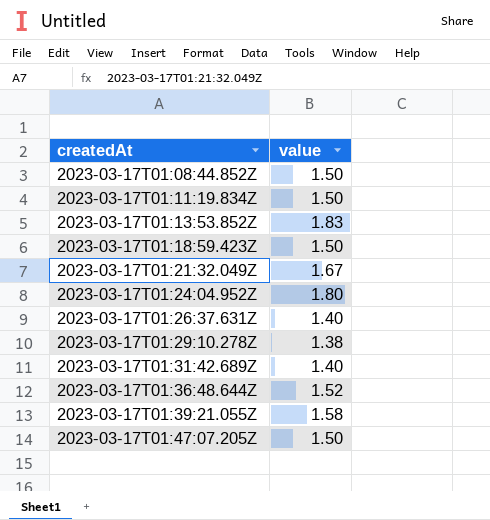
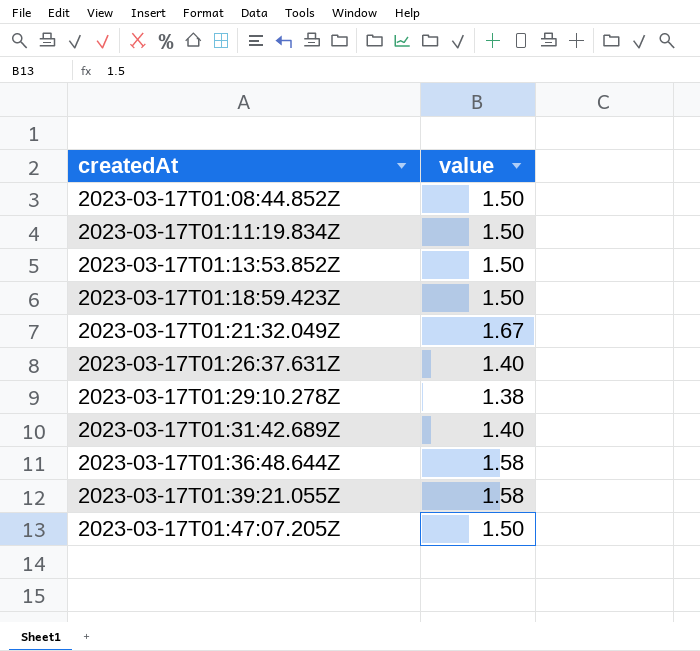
row 2023-03-17T01:24:04.952Z: 1.80 -> none
2023-03-17T01:13:53.852Z | value: 1.83 -> 1.50
2023-03-17T01:36:48.644Z | value: 1.52 -> 1.58

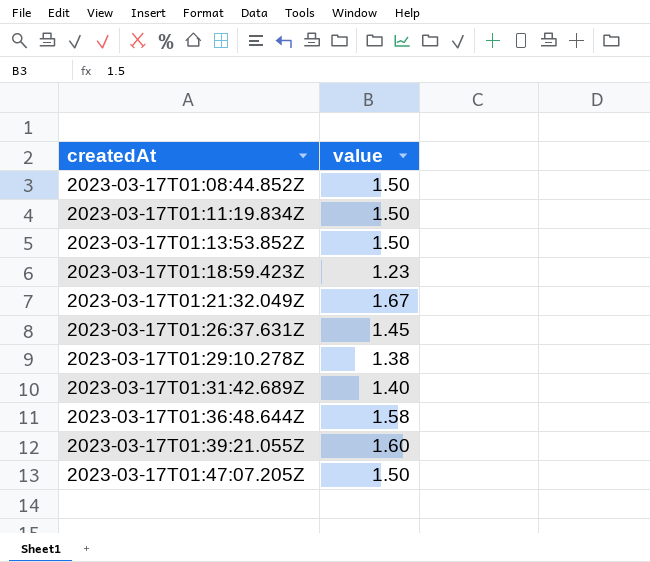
2023-03-17T01:18:59.423Z | value: 1.50 -> 1.23
2023-03-17T01:26:37.631Z | value: 1.40 -> 1.45
2023-03-17T01:39:21.055Z | value: 1.58 -> 1.60

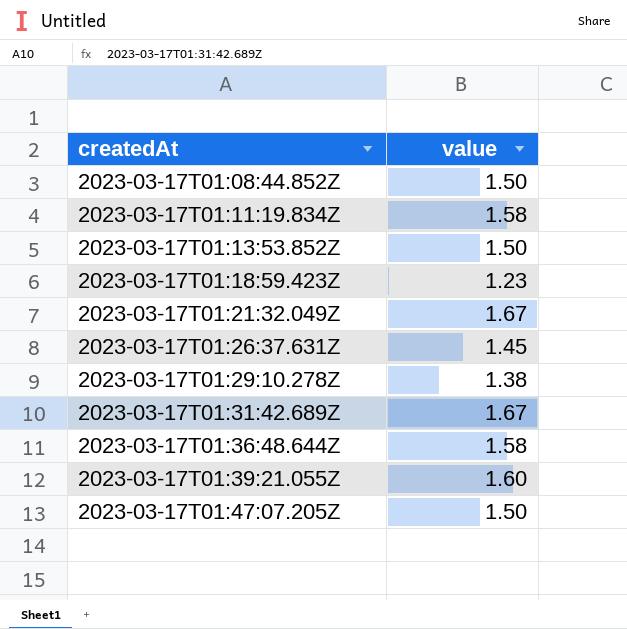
2023-03-17T01:11:19.834Z | value: 1.50 -> 1.58
2023-03-17T01:31:42.689Z | value: 1.40 -> 1.67

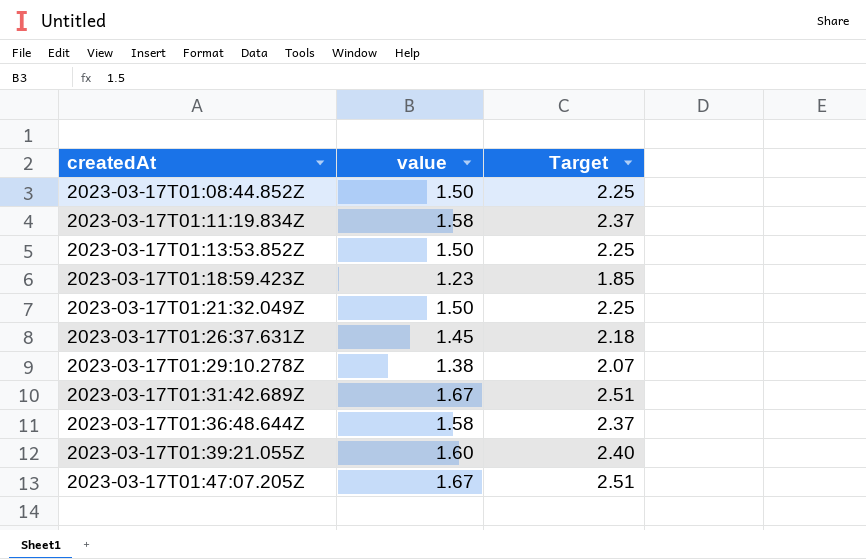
column Target | formula: none -> [value] * 1.5
2023-03-17T01:21:32.049Z | value: 1.67 -> 1.50
2023-03-17T01:47:07.205Z | value: 1.50 -> 1.67

